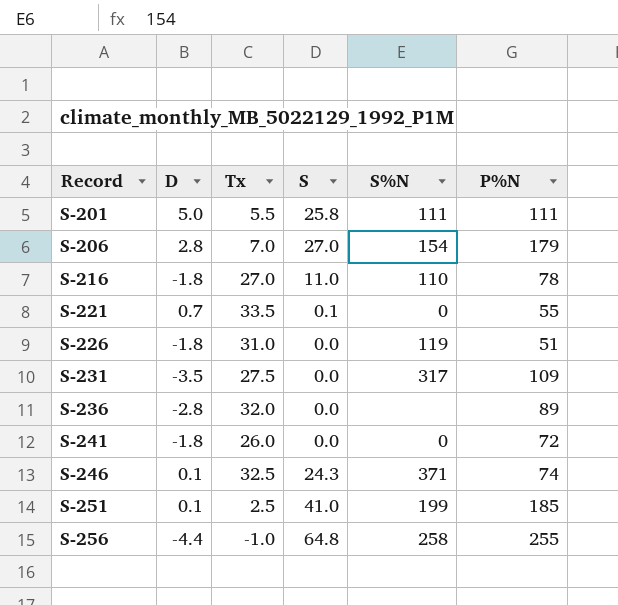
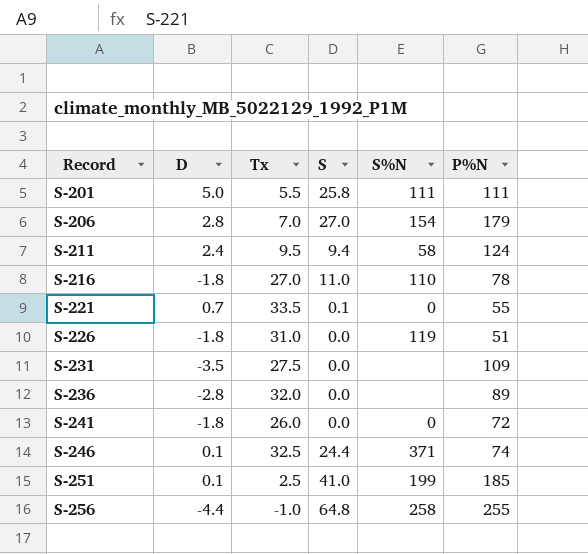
row S-211: none -> 2.4 | 9.5 | 9.4 | 58 | 124
S-231 | S%N: 317 -> none
S-246 | S: 24.3 -> 24.4

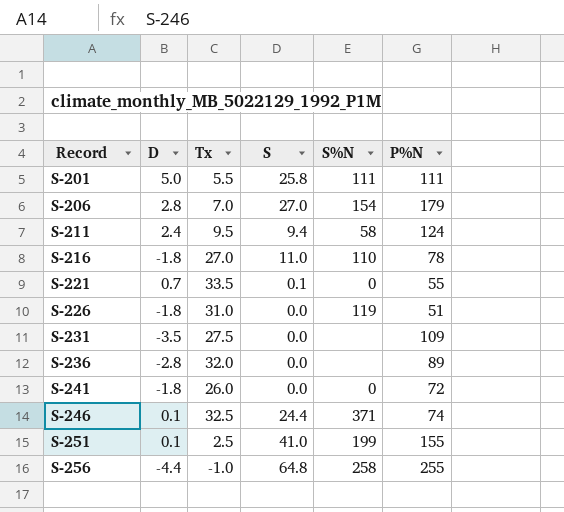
S-251 | P%N: 185 -> 155

